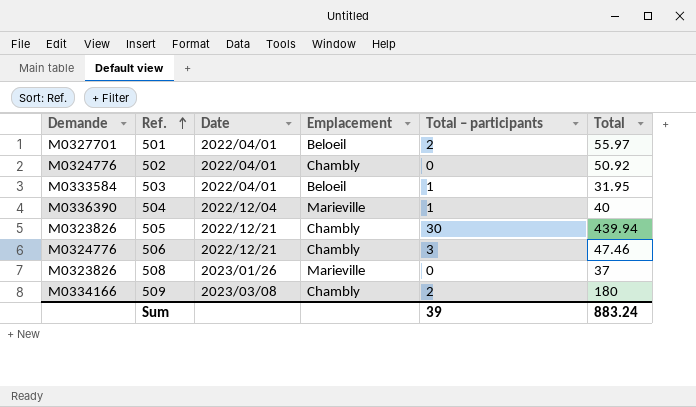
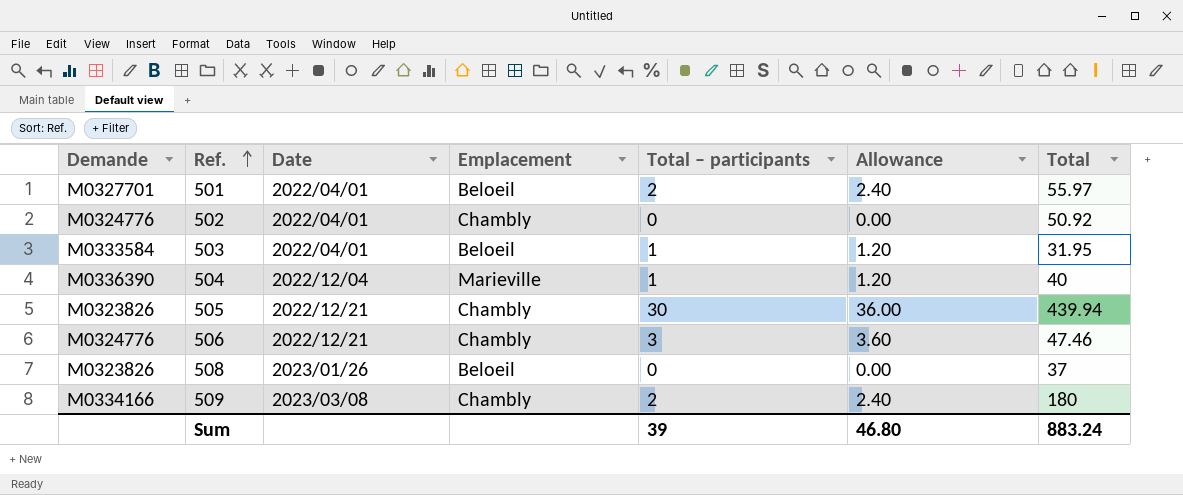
column Allowance | formula: none -> [Total – participants] * 1.2
508 | Emplacement: Marieville -> Beloeil

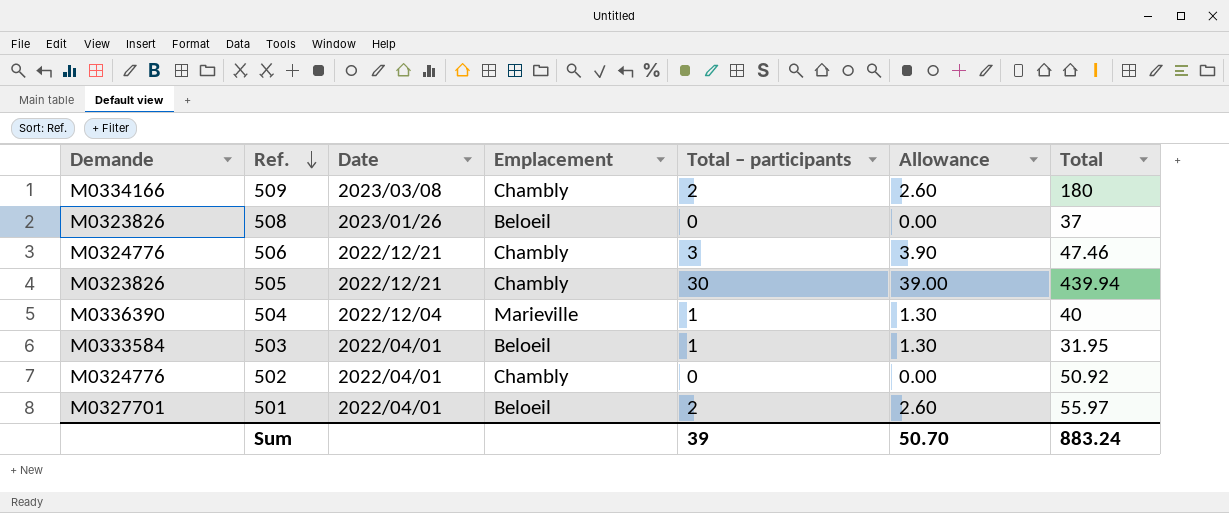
row order: Ref. ascending -> Ref. descending
column Allowance | formula: [Total – participants] * 1.2 -> [Total – participants] * 1.3
Sum | Allowance: 46.80 -> 50.70

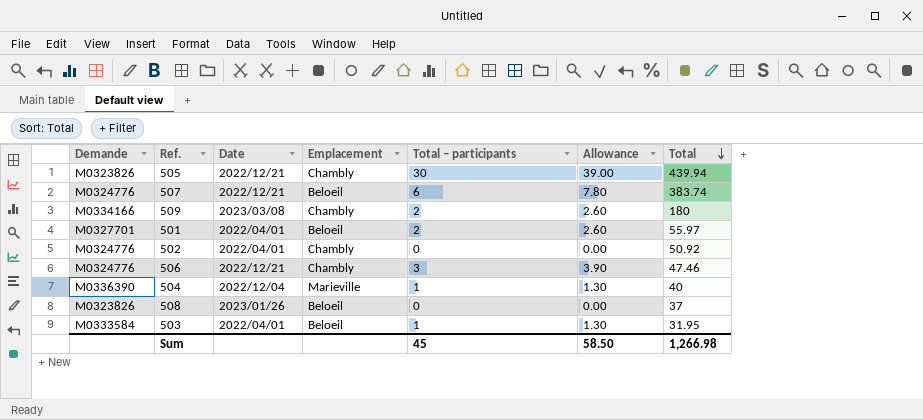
row order: Ref. descending -> Total descending
row 507: none -> M0324776 | 2022/12/21 | Beloeil | 6 | 7.80 | 383.74
Sum | Total – participants: 39 -> 45
Sum | Allowance: 50.70 -> 58.50
Sum | Total: 883.24 -> 1,266.98

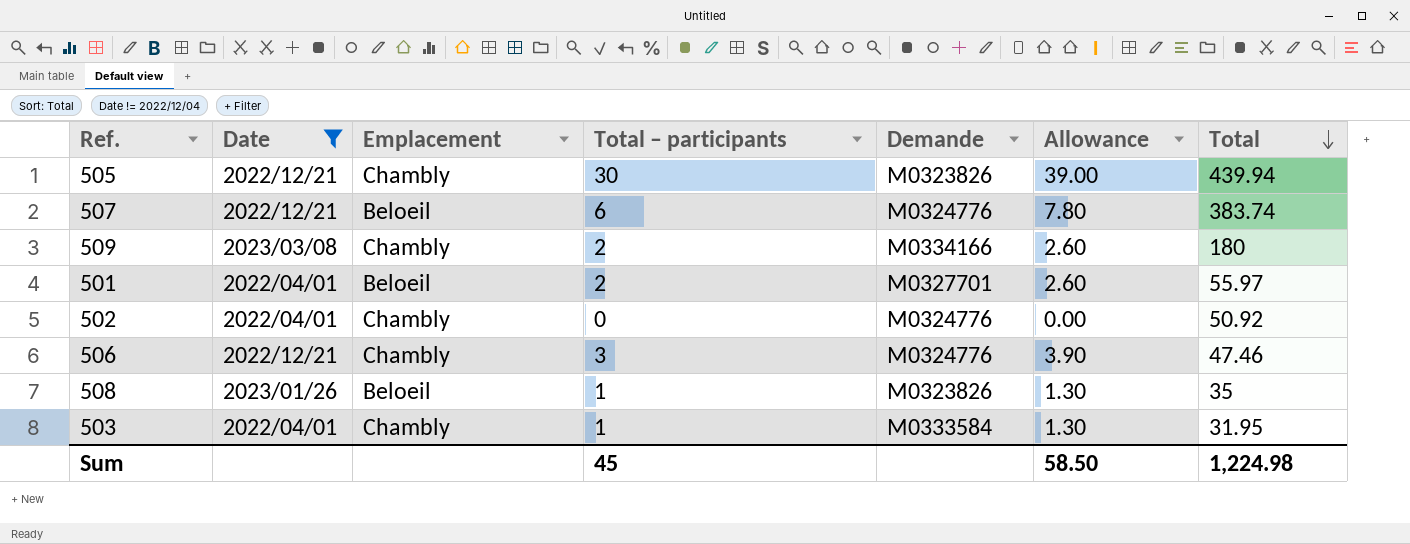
filter: none -> Date != 2022/12/04
column Demande | position: 1 -> 5
508 | Total – participants: 0 -> 1
508 | Allowance: 0.00 -> 1.30
508 | Total: 37 -> 35
503 | Emplacement: Beloeil -> Chambly
Sum | Total: 1,266.98 -> 1,224.98

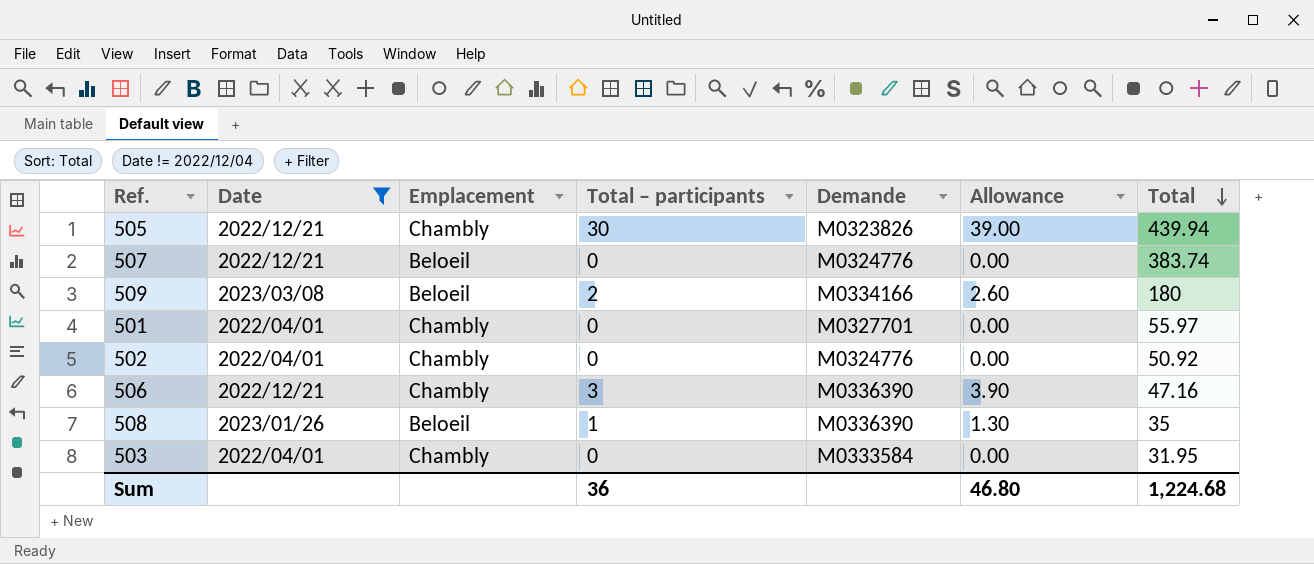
507 | Total – participants: 6 -> 0
507 | Allowance: 7.80 -> 0.00
509 | Emplacement: Chambly -> Beloeil
501 | Emplacement: Beloeil -> Chambly
501 | Total – participants: 2 -> 0
501 | Allowance: 2.60 -> 0.00
506 | Demande: M0324776 -> M0336390
506 | Total: 47.46 -> 47.16
508 | Demande: M0323826 -> M0336390
503 | Total – participants: 1 -> 0
503 | Allowance: 1.30 -> 0.00
Sum | Total – participants: 45 -> 36
Sum | Allowance: 58.50 -> 46.80
Sum | Total: 1,224.98 -> 1,224.68

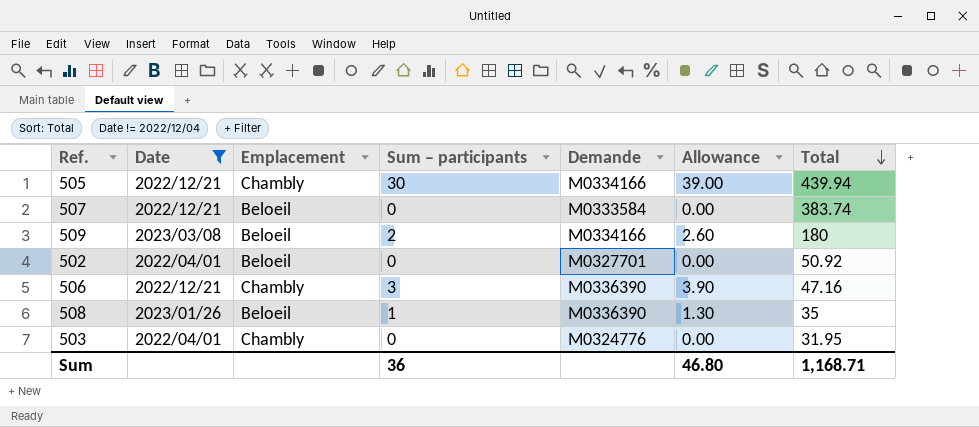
column name: Total – participants -> Sum – participants
row 501: 2022/04/01 | Chambly | 0 | M0327701 | 0.00 | 55.97 -> none
505 | Demande: M0323826 -> M0334166
507 | Demande: M0324776 -> M0333584
502 | Emplacement: Chambly -> Beloeil
502 | Demande: M0324776 -> M0327701
503 | Demande: M0333584 -> M0324776
Sum | Total: 1,224.68 -> 1,168.71

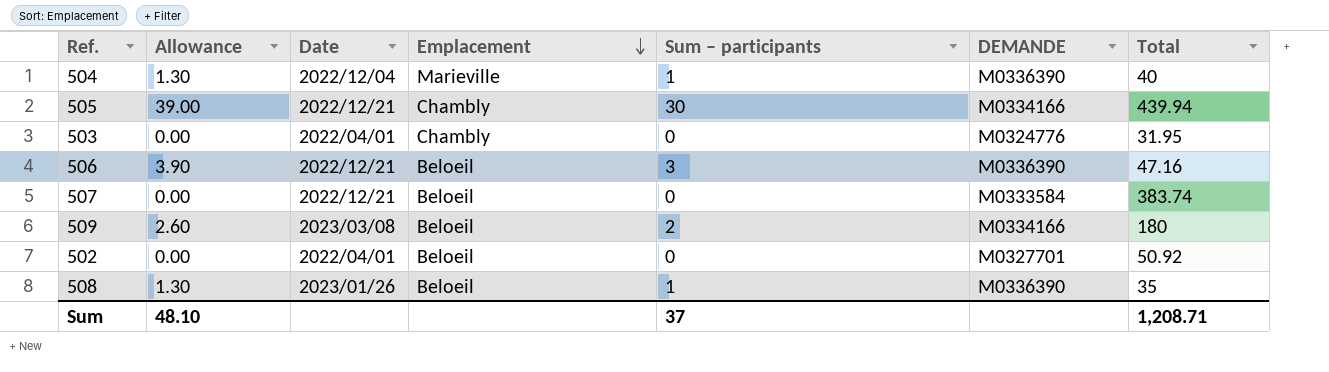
filter: Date != 2022/12/04 -> none
row order: Total descending -> Emplacement descending
column Allowance | position: 6 -> 2
column name: Demande -> DEMANDE
506 | Emplacement: Chambly -> Beloeil
Sum | Allowance: 46.80 -> 48.10
Sum | Sum – participants: 36 -> 37
Sum | Total: 1,168.71 -> 1,208.71

